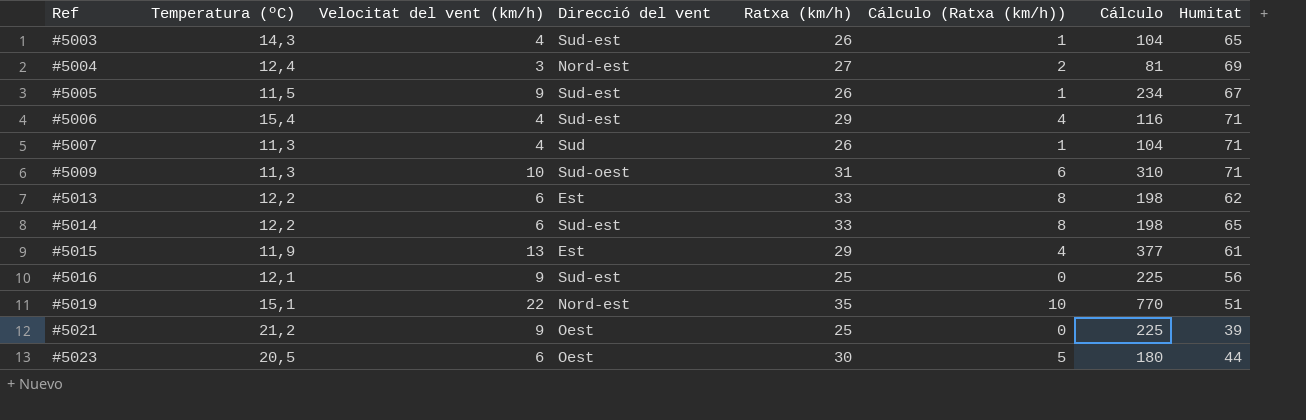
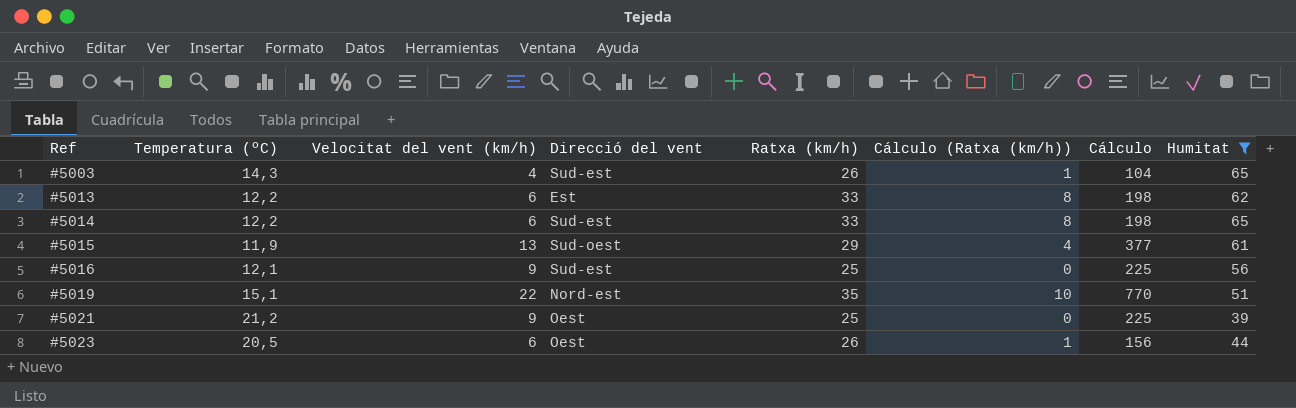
filter: none -> Humitat <= 65
#5015 | Direcció del vent: Est -> Sud-oest
#5023 | Ratxa (km/h): 30 -> 26
#5023 | Cálculo (Ratxa (km/h)): 5 -> 1
#5023 | Cálculo: 180 -> 156

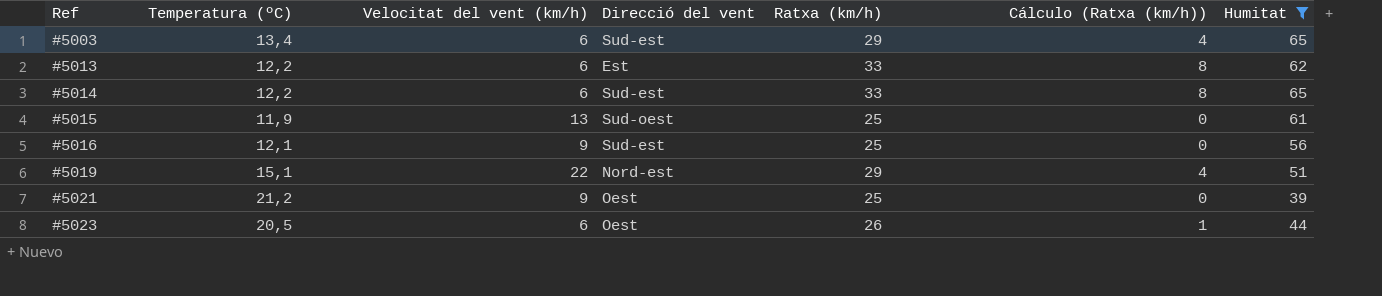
column Cálculo | formula: [Velocitat del vent (km/h)] * [Ratxa (km/h)] -> none
#5003 | Temperatura (ºC): 14,3 -> 13,4
#5003 | Velocitat del vent (km/h): 4 -> 6
#5003 | Ratxa (km/h): 26 -> 29
#5003 | Cálculo (Ratxa (km/h)): 1 -> 4
#5015 | Ratxa (km/h): 29 -> 25
#5015 | Cálculo (Ratxa (km/h)): 4 -> 0
#5019 | Ratxa (km/h): 35 -> 29
#5019 | Cálculo (Ratxa (km/h)): 10 -> 4

